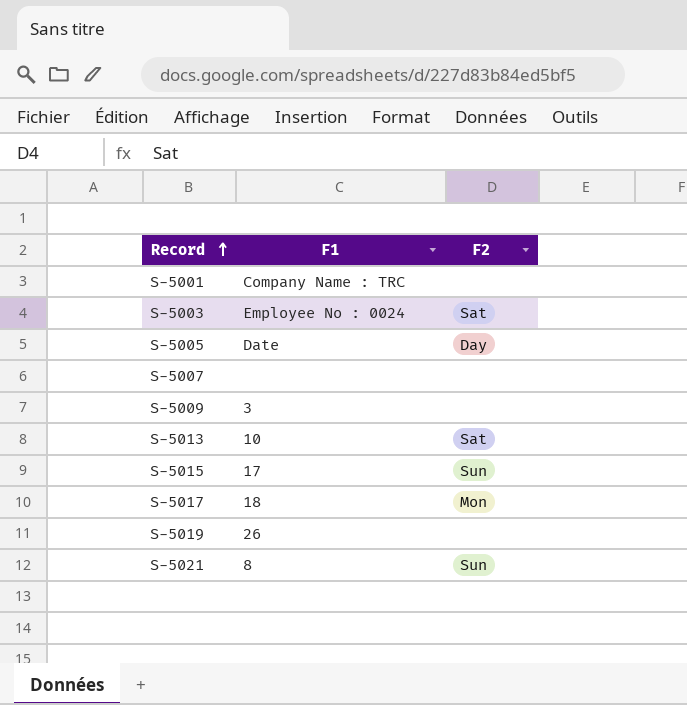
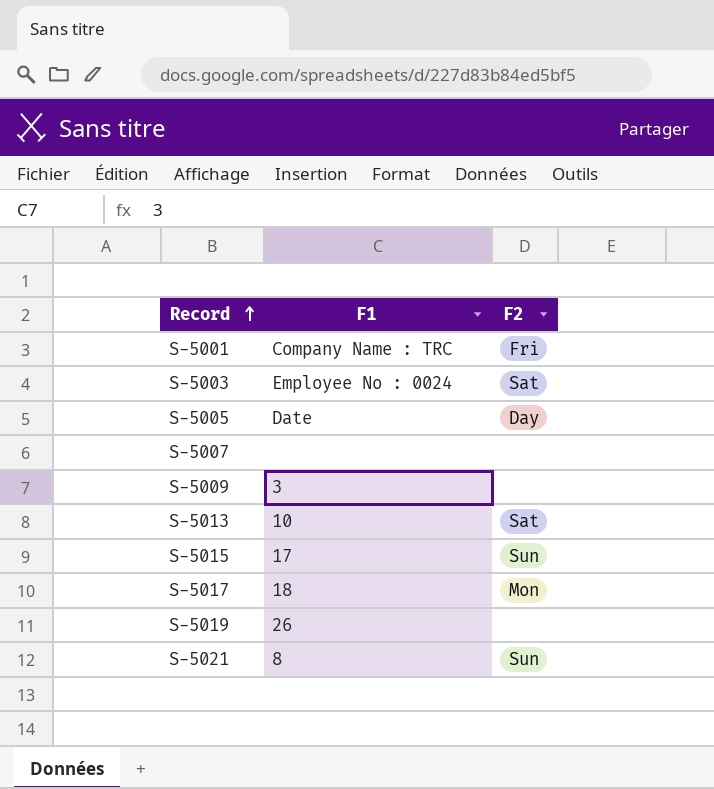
S-5001 | F2: none -> Fri

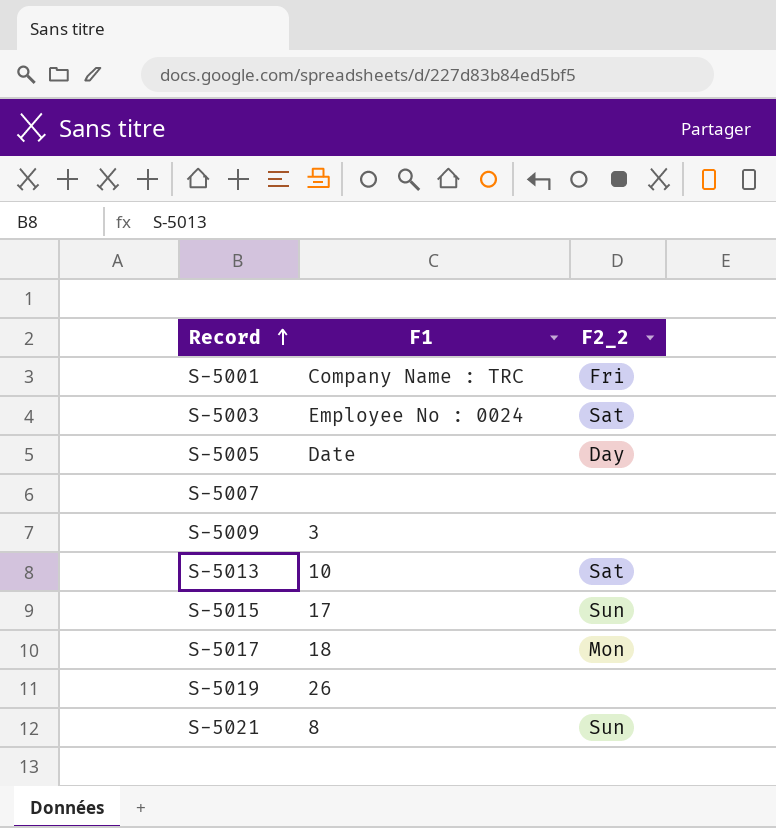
column name: F2 -> F2_2

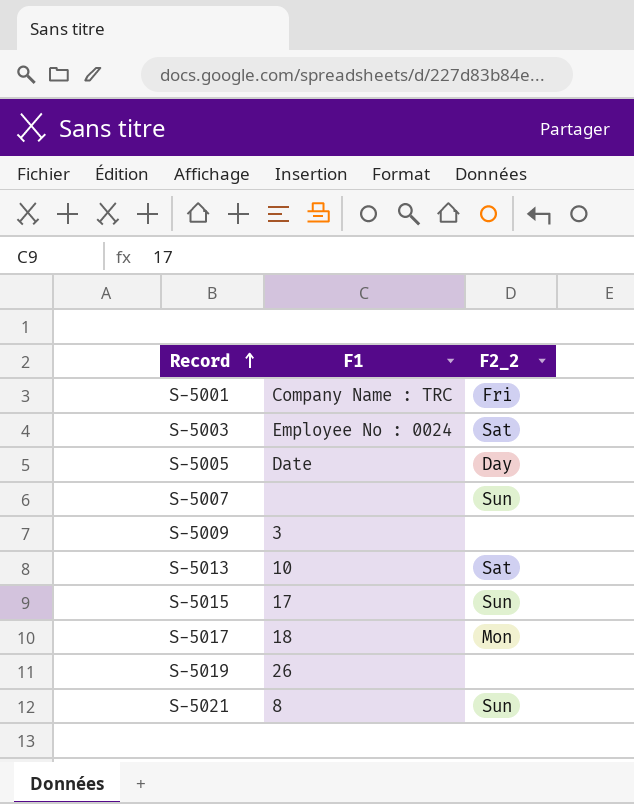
S-5007 | F2_2: none -> Sun

